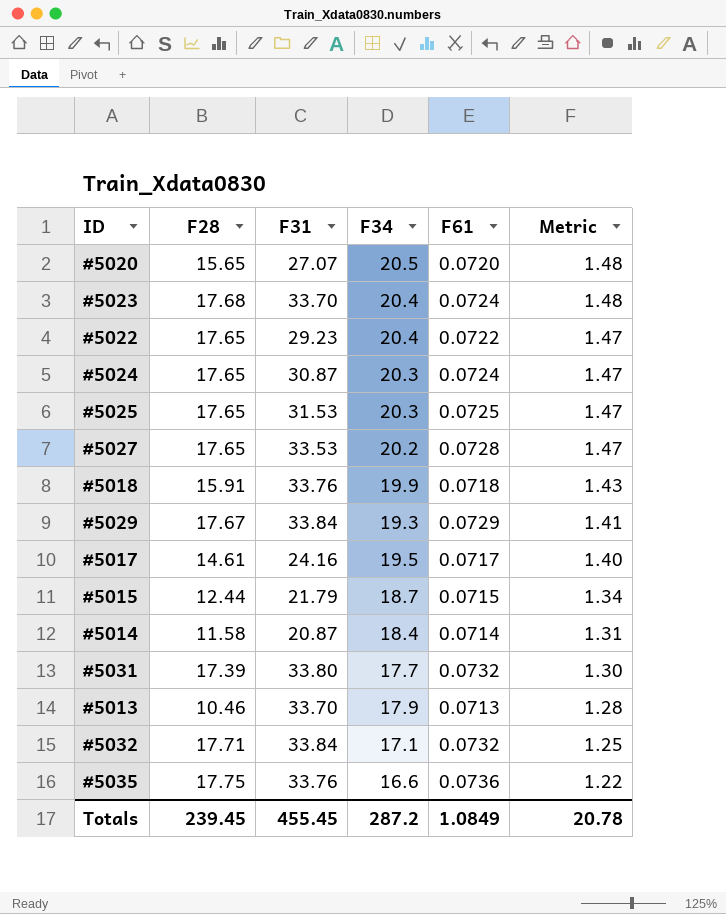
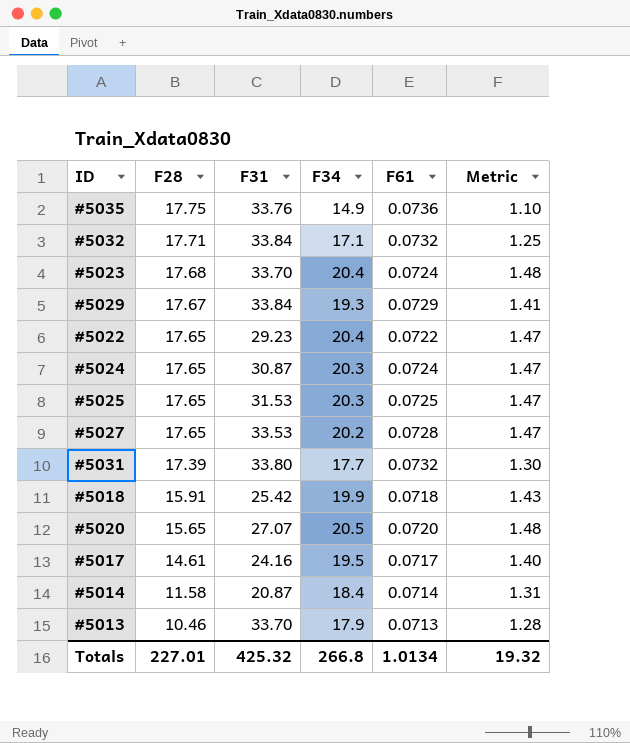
row order: Metric descending -> F28 descending
row #5015: 12.44 | 21.79 | 18.7 | 0.0715 | 1.34 -> none
#5035 | F34: 16.6 -> 14.9
#5035 | Metric: 1.22 -> 1.10
#5018 | F31: 33.76 -> 25.42
Totals | F28: 239.45 -> 227.01
Totals | F31: 455.45 -> 425.32
Totals | F34: 287.2 -> 266.8
Totals | F61: 1.0849 -> 1.0134
Totals | Metric: 20.78 -> 19.32

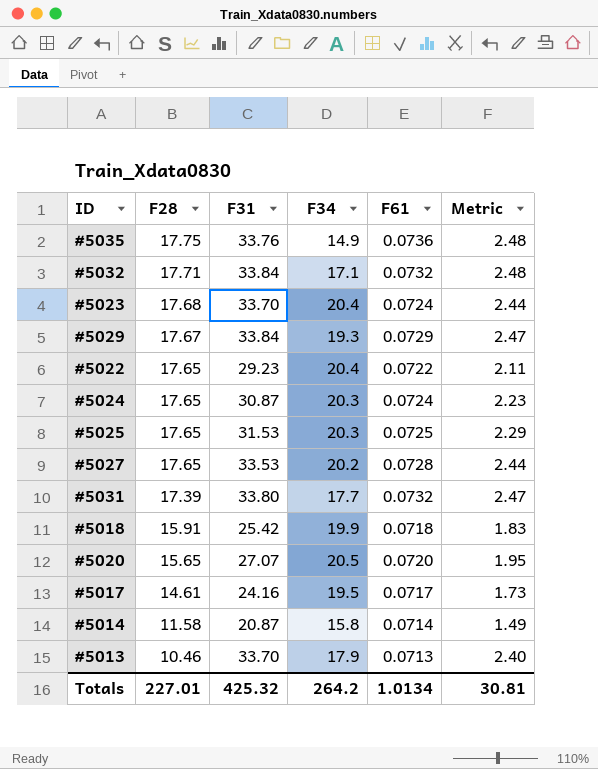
column Metric | formula: [F34] * [F61] -> [F31] * [F61]
#5014 | F34: 18.4 -> 15.8
Totals | F34: 266.8 -> 264.2
Totals | Metric: 19.32 -> 30.81

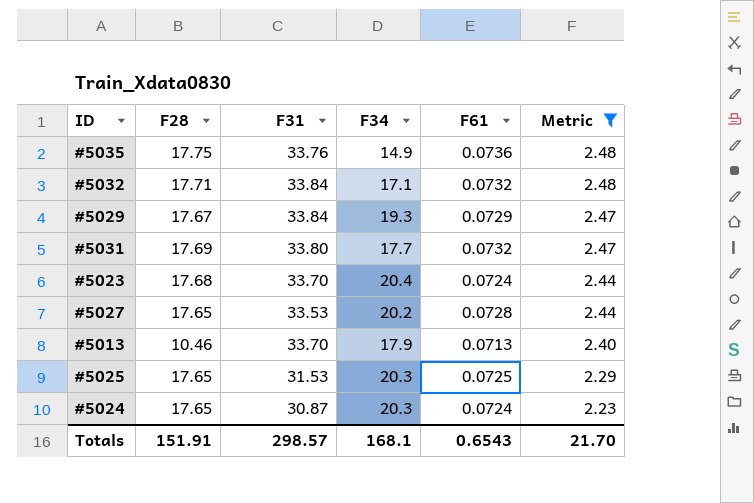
filter: none -> Metric >= 2.23
row order: F28 descending -> Metric descending
#5031 | F28: 17.39 -> 17.69
Totals | F28: 227.01 -> 151.91
Totals | F31: 425.32 -> 298.57
Totals | F34: 264.2 -> 168.1
Totals | F61: 1.0134 -> 0.6543
Totals | Metric: 30.81 -> 21.70

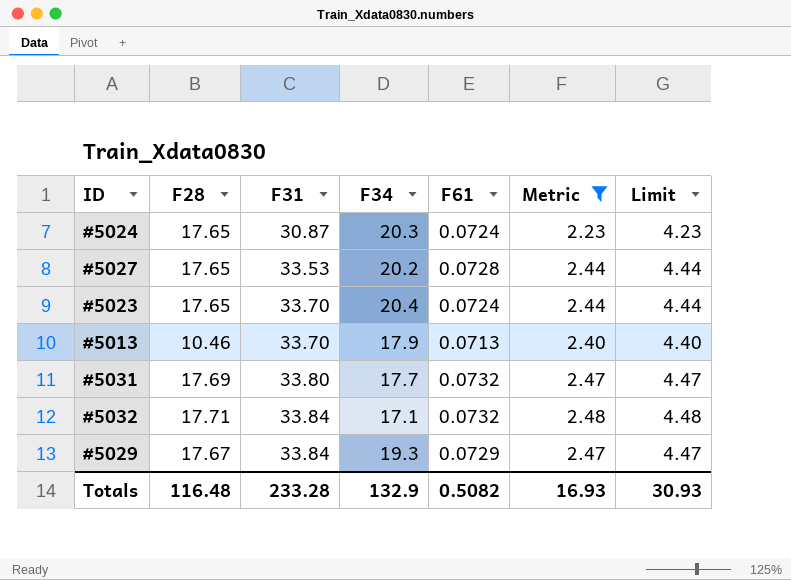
row order: Metric descending -> F31 ascending
column Limit | formula: none -> [Metric] + 2
row #5035: 17.75 | 33.76 | 14.9 | 0.0736 | 2.48 -> none
row #5025: 17.65 | 31.53 | 20.3 | 0.0725 | 2.29 -> none
#5023 | F28: 17.68 -> 17.65
Totals | F28: 151.91 -> 116.48
Totals | F31: 298.57 -> 233.28
Totals | F34: 168.1 -> 132.9
Totals | F61: 0.6543 -> 0.5082
Totals | Metric: 21.70 -> 16.93

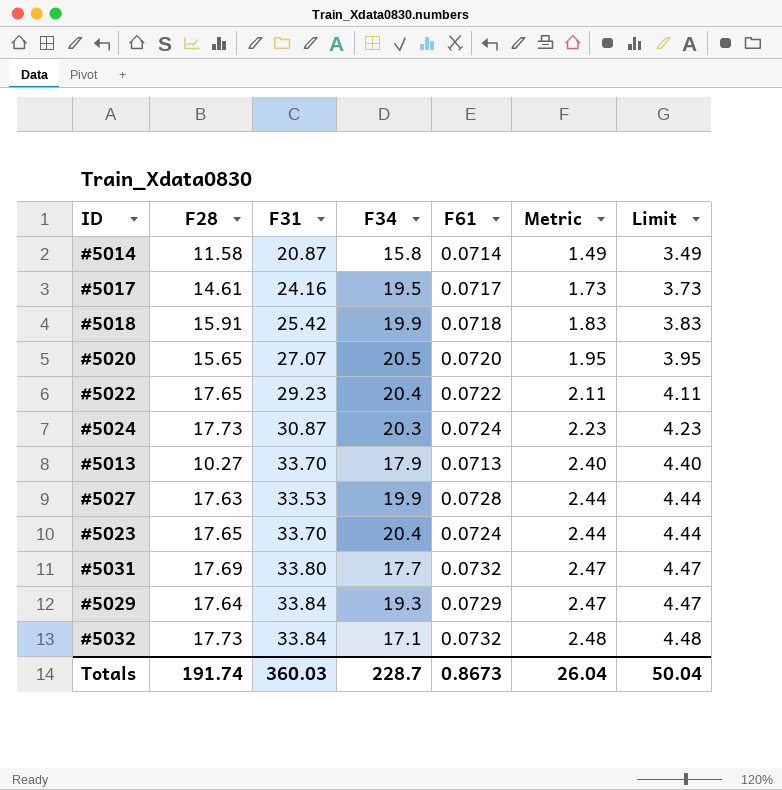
filter: Metric >= 2.23 -> none
row order: F31 ascending -> Metric ascending
#5024 | F28: 17.65 -> 17.73
#5013 | F28: 10.46 -> 10.27
#5027 | F28: 17.65 -> 17.63
#5027 | F34: 20.2 -> 19.9
#5029 | F28: 17.67 -> 17.64
#5032 | F28: 17.71 -> 17.73
Totals | F28: 116.48 -> 191.74
Totals | F31: 233.28 -> 360.03
Totals | F34: 132.9 -> 228.7
Totals | F61: 0.5082 -> 0.8673
Totals | Metric: 16.93 -> 26.04
Totals | Limit: 30.93 -> 50.04

